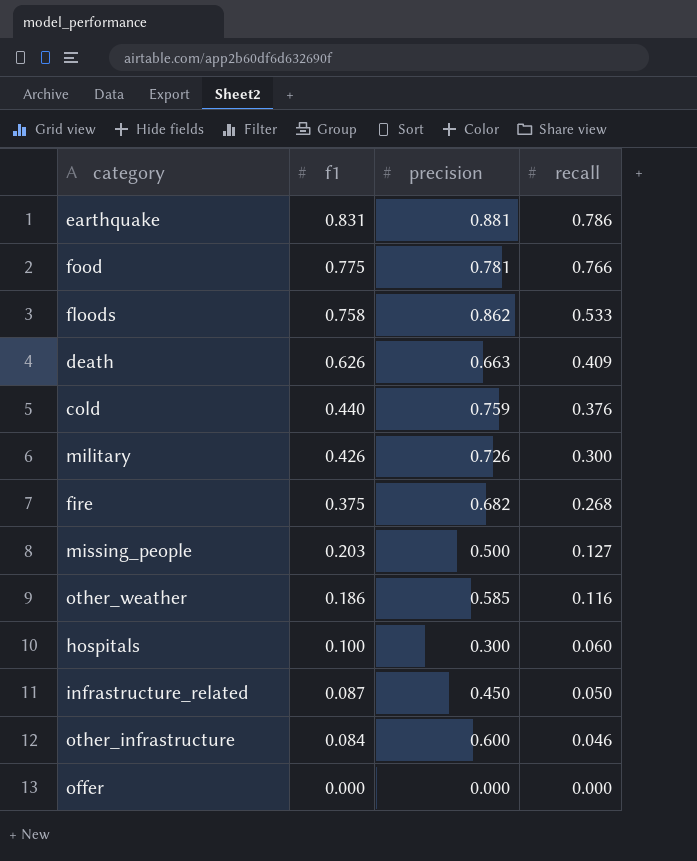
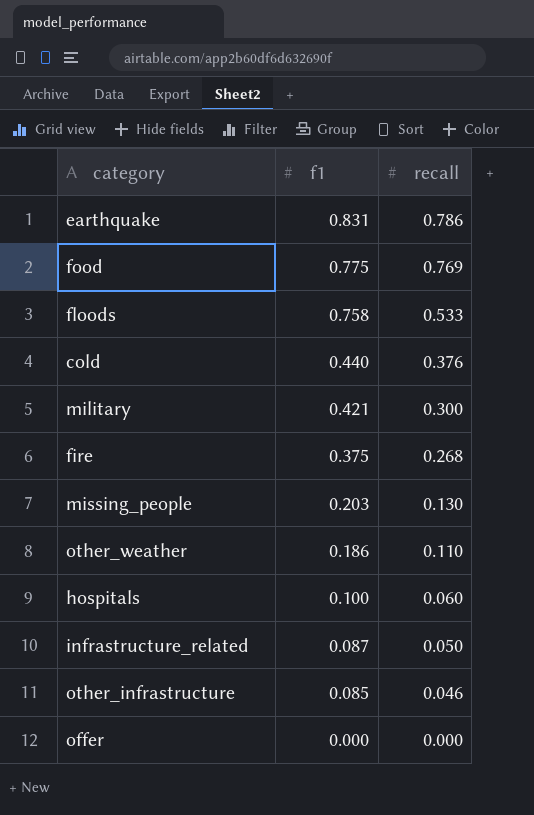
column precision | position: 3 -> none
row death: 0.626 | 0.663 | 0.409 -> none
food | recall: 0.766 -> 0.769
military | f1: 0.426 -> 0.421
missing_people | recall: 0.127 -> 0.130
other_weather | recall: 0.116 -> 0.110
other_infrastructure | f1: 0.084 -> 0.085

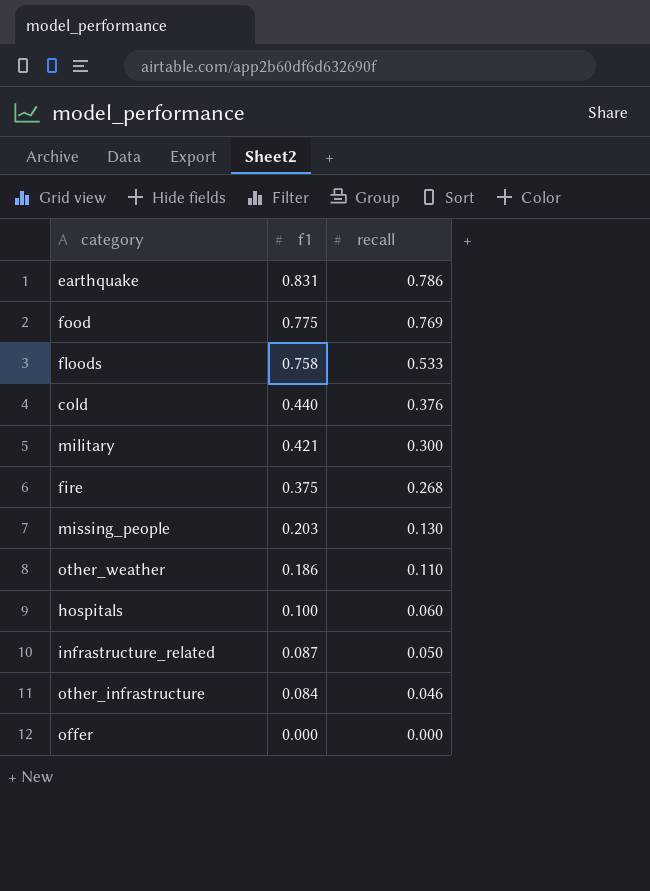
other_infrastructure | f1: 0.085 -> 0.084

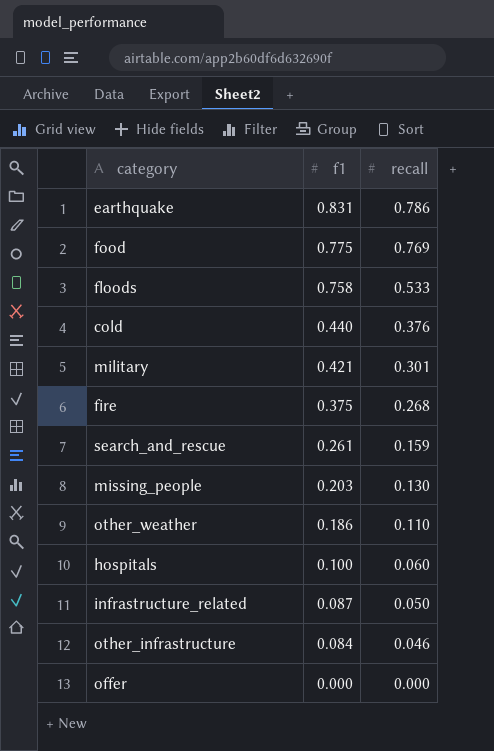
military | recall: 0.300 -> 0.301
row search_and_rescue: none -> 0.261 | 0.159

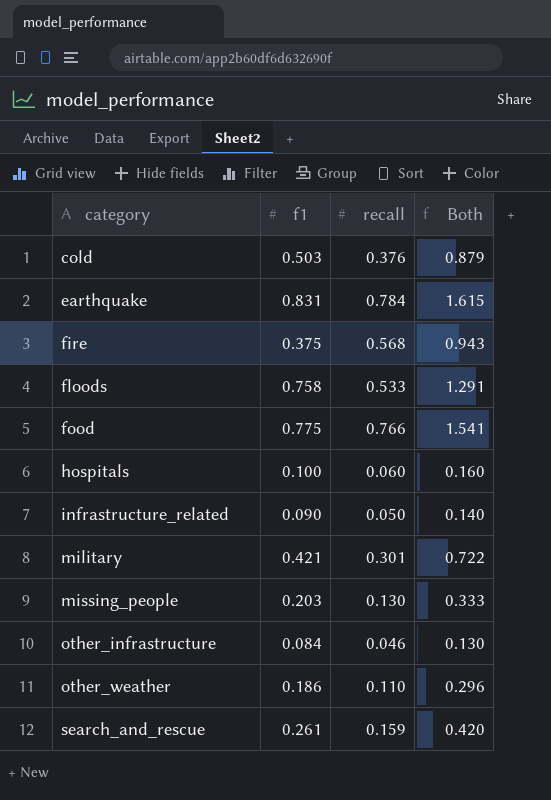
row order: f1 descending -> category ascending
column Both | formula: none -> [f1] + [recall]
row offer: 0.000 | 0.000 -> none
cold | f1: 0.440 -> 0.503
earthquake | recall: 0.786 -> 0.784
fire | recall: 0.268 -> 0.568
food | recall: 0.769 -> 0.766
infrastructure_related | f1: 0.087 -> 0.090

